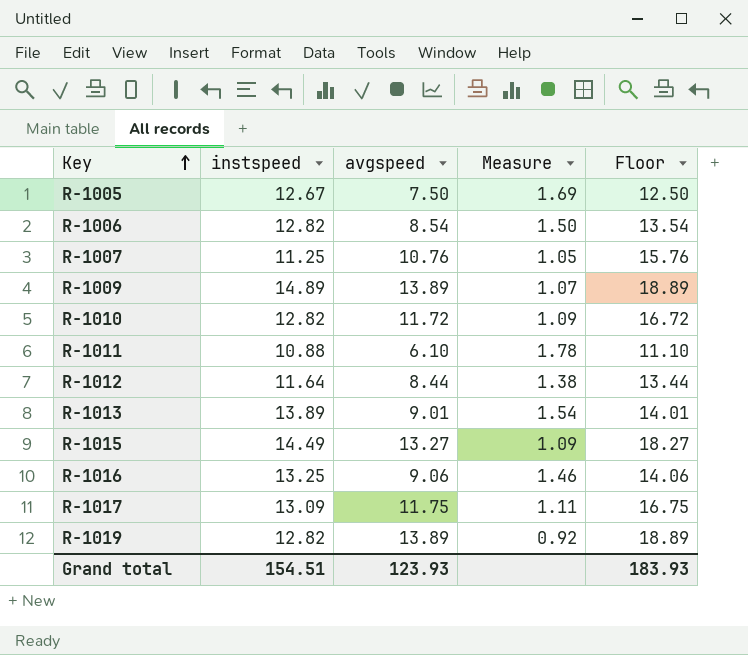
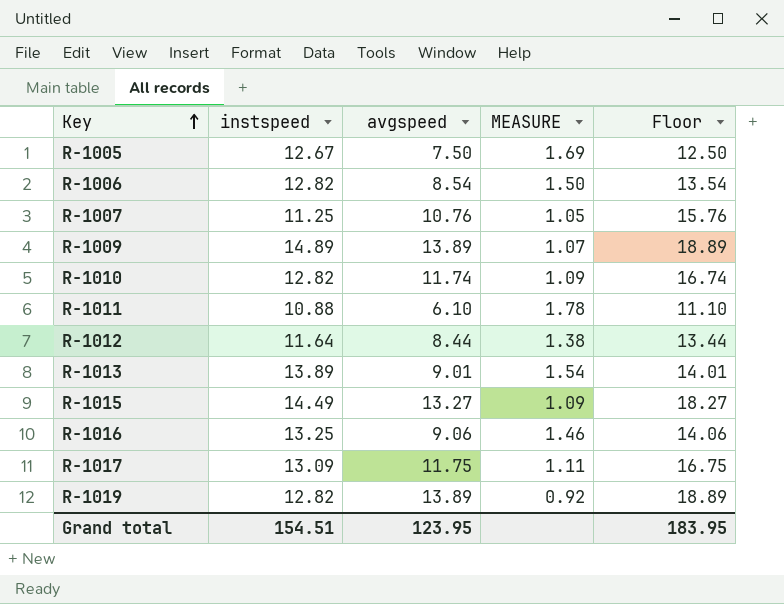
column name: Measure -> MEASURE
R-1010 | avgspeed: 11.72 -> 11.74
R-1010 | Floor: 16.72 -> 16.74
Grand total | avgspeed: 123.93 -> 123.95
Grand total | Floor: 183.93 -> 183.95

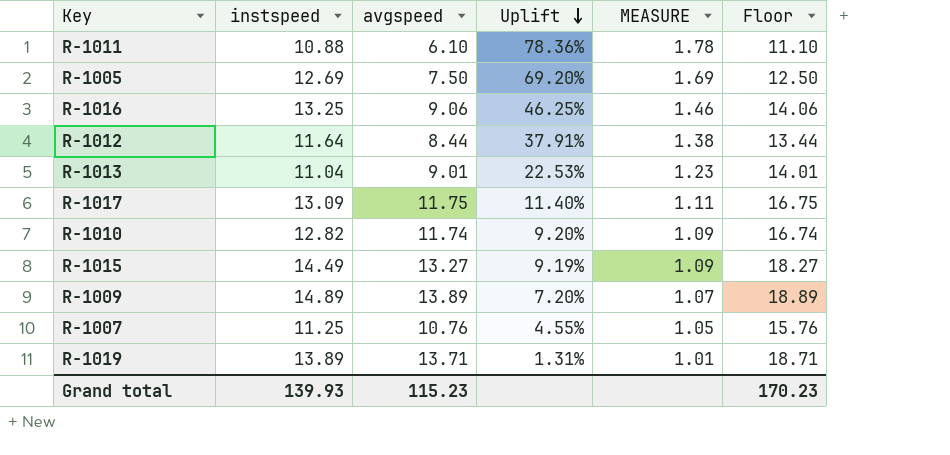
row order: Key ascending -> Uplift descending
column Uplift | formula: none -> ([instspeed] - [avgspeed]) / [avgspeed]
row R-1006: 12.82 | 8.54 | 1.50 | 13.54 -> none
R-1005 | instspeed: 12.67 -> 12.69
R-1013 | instspeed: 13.89 -> 11.04
R-1013 | MEASURE: 1.54 -> 1.23
R-1019 | instspeed: 12.82 -> 13.89
R-1019 | avgspeed: 13.89 -> 13.71
R-1019 | MEASURE: 0.92 -> 1.01
R-1019 | Floor: 18.89 -> 18.71
Grand total | instspeed: 154.51 -> 139.93
Grand total | avgspeed: 123.95 -> 115.23
Grand total | Floor: 183.95 -> 170.23

